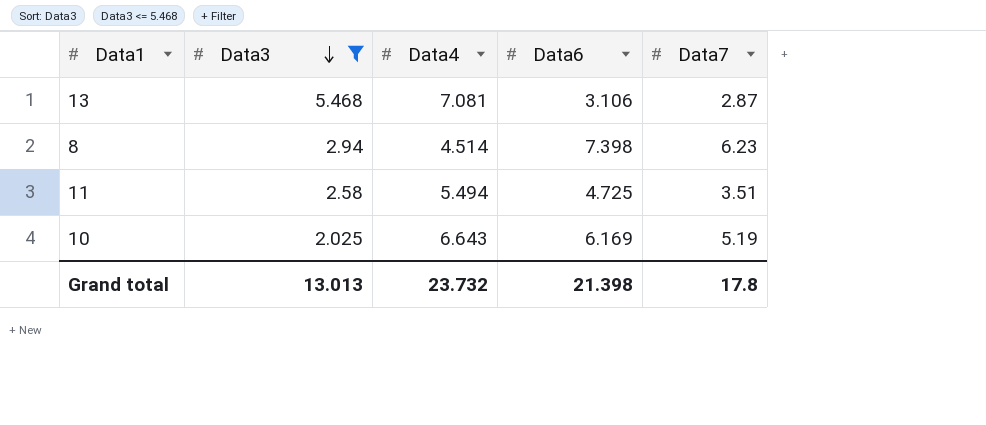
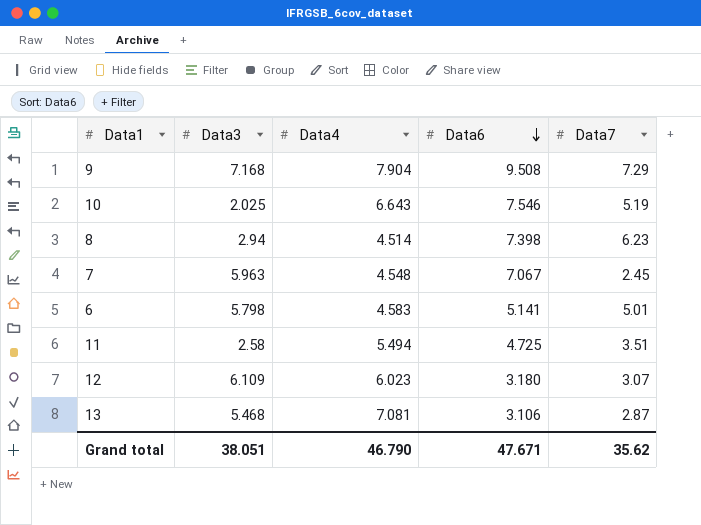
filter: Data3 <= 5.468 -> none
row order: Data3 descending -> Data6 descending
10 | Data6: 6.169 -> 7.546
Grand total | Data3: 13.013 -> 38.051
Grand total | Data4: 23.732 -> 46.790
Grand total | Data6: 21.398 -> 47.671
Grand total | Data7: 17.8 -> 35.62

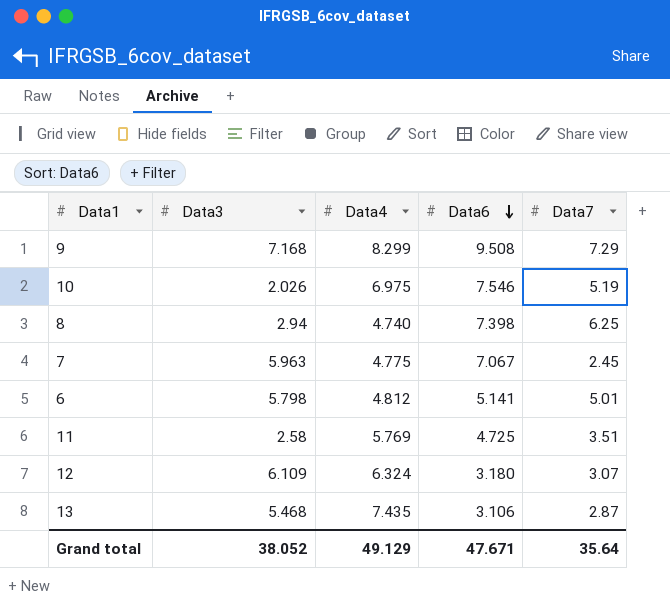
9 | Data4: 7.904 -> 8.299
10 | Data3: 2.025 -> 2.026
10 | Data4: 6.643 -> 6.975
8 | Data4: 4.514 -> 4.740
8 | Data7: 6.23 -> 6.25
7 | Data4: 4.548 -> 4.775
6 | Data4: 4.583 -> 4.812
11 | Data4: 5.494 -> 5.769
12 | Data4: 6.023 -> 6.324
13 | Data4: 7.081 -> 7.435
Grand total | Data3: 38.051 -> 38.052
Grand total | Data4: 46.790 -> 49.129
Grand total | Data7: 35.62 -> 35.64

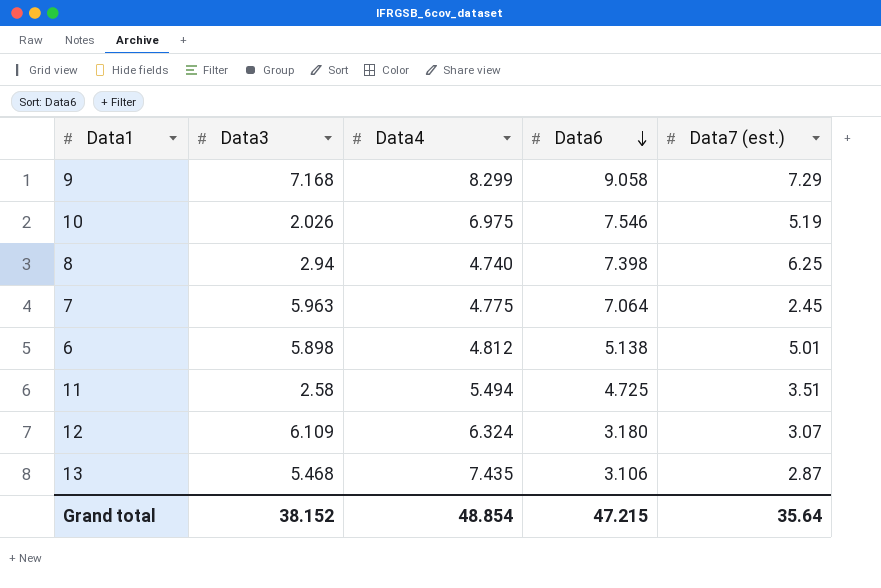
column name: Data7 -> Data7 (est.)
9 | Data6: 9.508 -> 9.058
7 | Data6: 7.067 -> 7.064
6 | Data3: 5.798 -> 5.898
6 | Data6: 5.141 -> 5.138
11 | Data4: 5.769 -> 5.494
Grand total | Data3: 38.052 -> 38.152
Grand total | Data4: 49.129 -> 48.854
Grand total | Data6: 47.671 -> 47.215

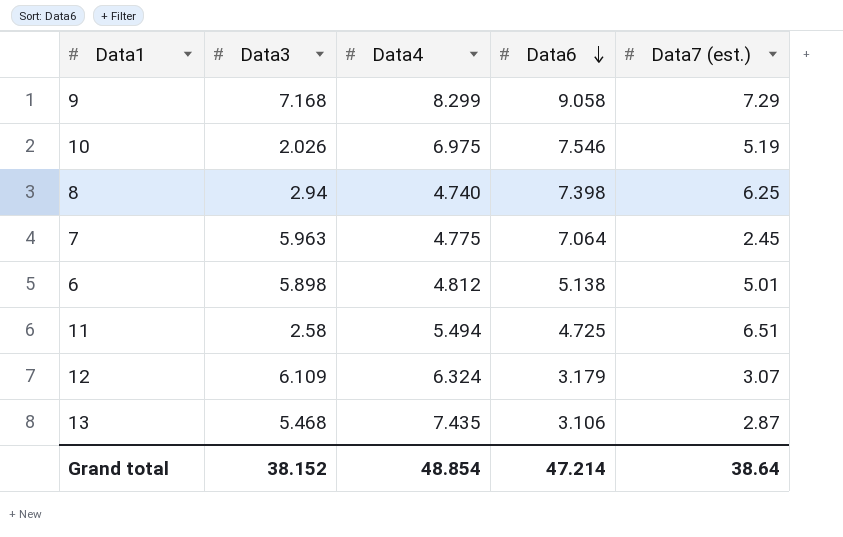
11 | Data7 (est.): 3.51 -> 6.51
12 | Data6: 3.180 -> 3.179
Grand total | Data6: 47.215 -> 47.214
Grand total | Data7 (est.): 35.64 -> 38.64

